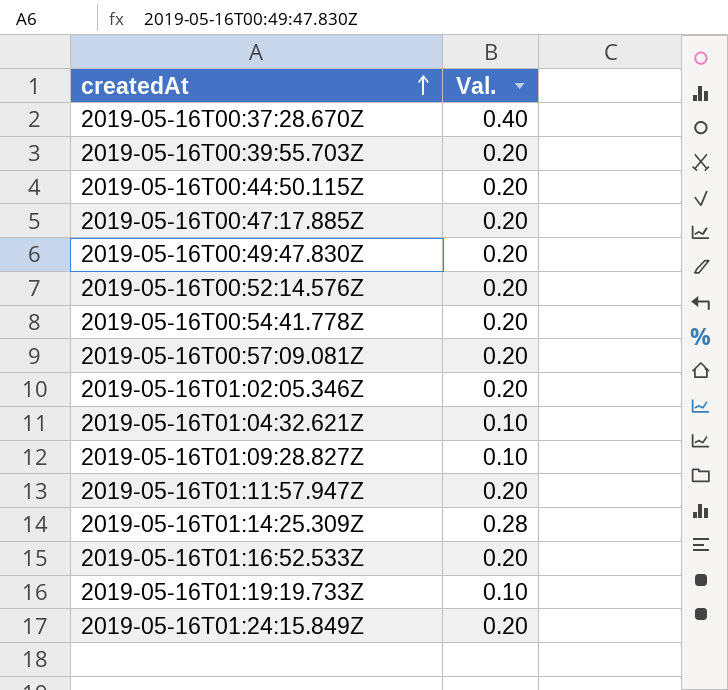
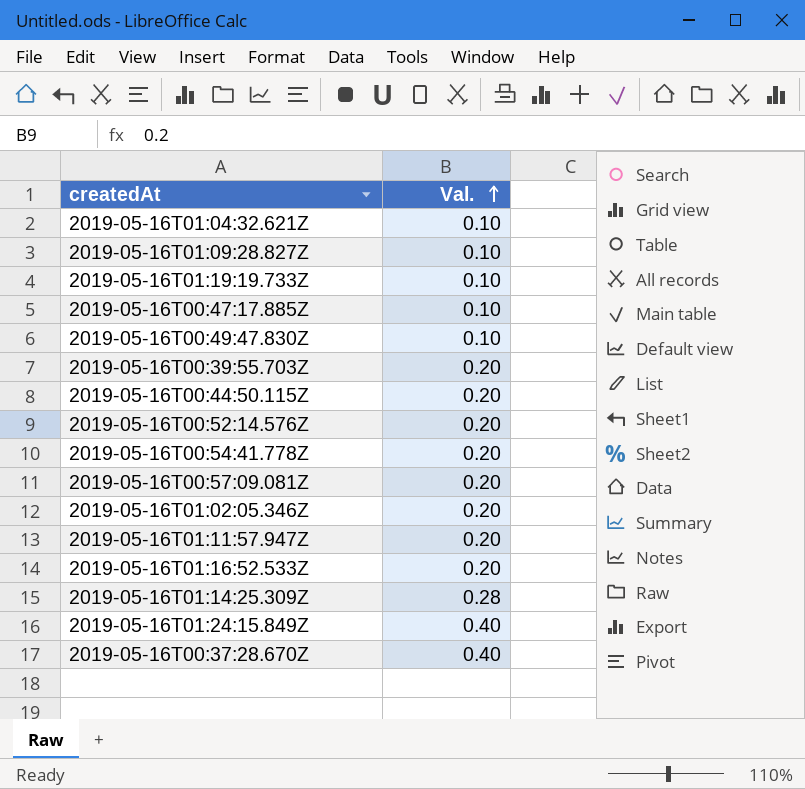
row order: createdAt ascending -> Val. ascending
2019-05-16T00:47:17.885Z | Val.: 0.20 -> 0.10
2019-05-16T00:49:47.830Z | Val.: 0.20 -> 0.10
2019-05-16T01:24:15.849Z | Val.: 0.20 -> 0.40

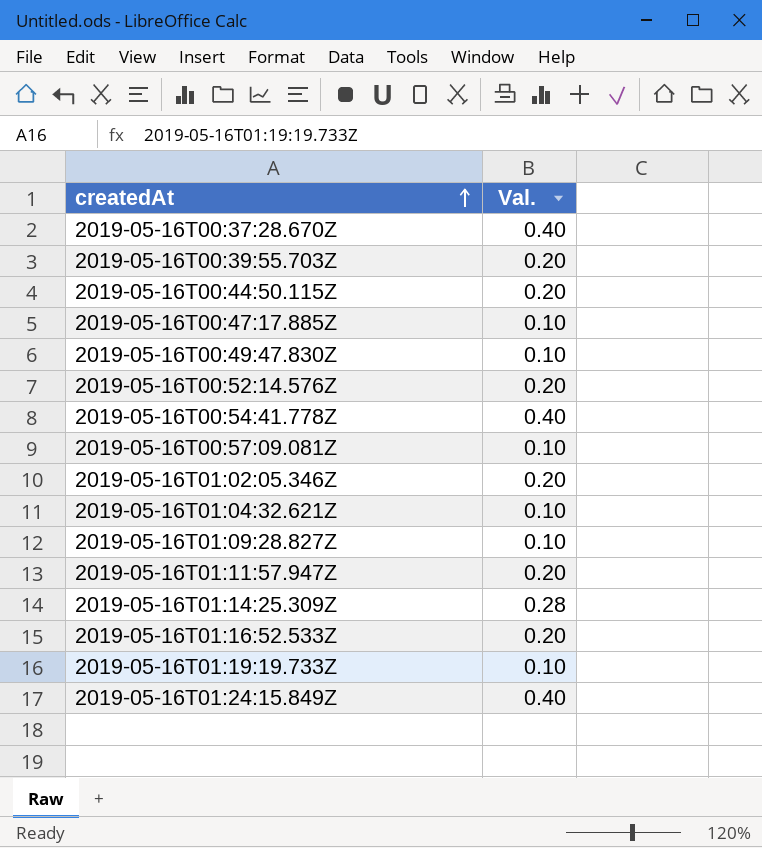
row order: Val. ascending -> createdAt ascending
2019-05-16T00:54:41.778Z | Val.: 0.20 -> 0.40
2019-05-16T00:57:09.081Z | Val.: 0.20 -> 0.10

